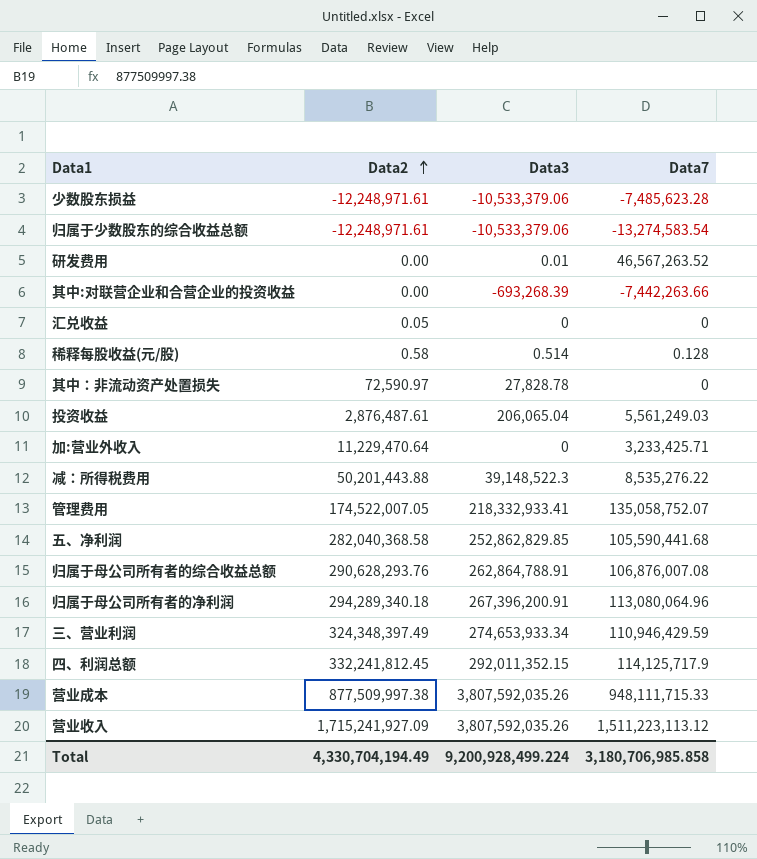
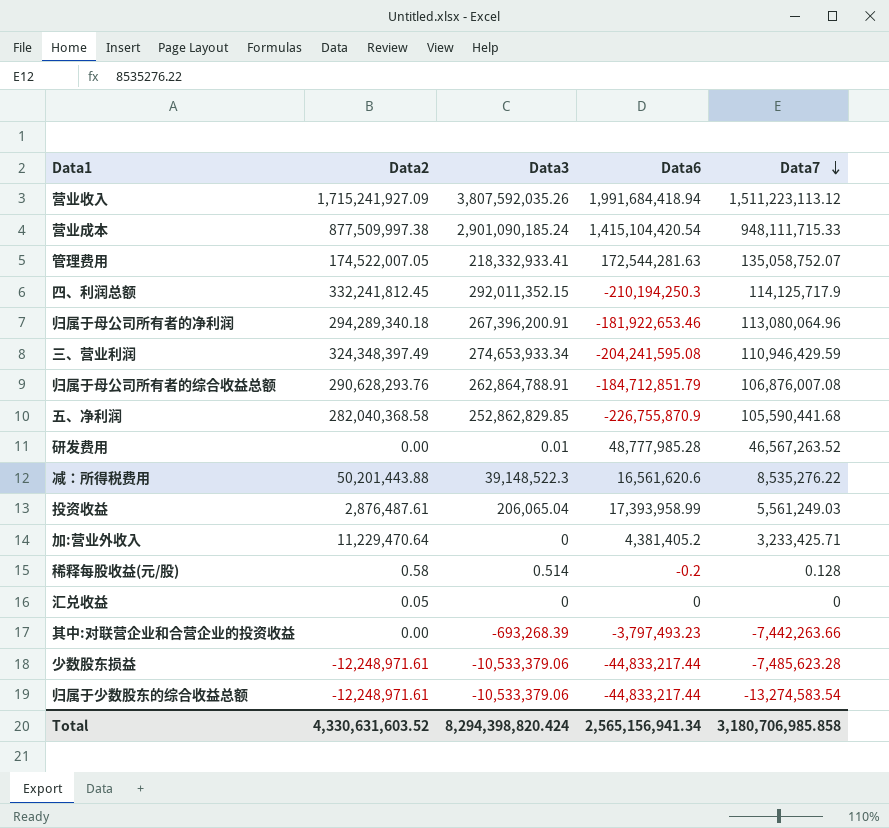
row order: Data2 ascending -> Data7 descending
column Data6 | position: none -> 4
row 其中：非流动资产处置损失: 72,590.97 | 27,828.78 | 0 -> none
营业成本 | Data3: 3,807,592,035.26 -> 2,901,090,185.24
Total | Data2: 4,330,704,194.49 -> 4,330,631,603.52
Total | Data3: 9,200,928,499.224 -> 8,294,398,820.424

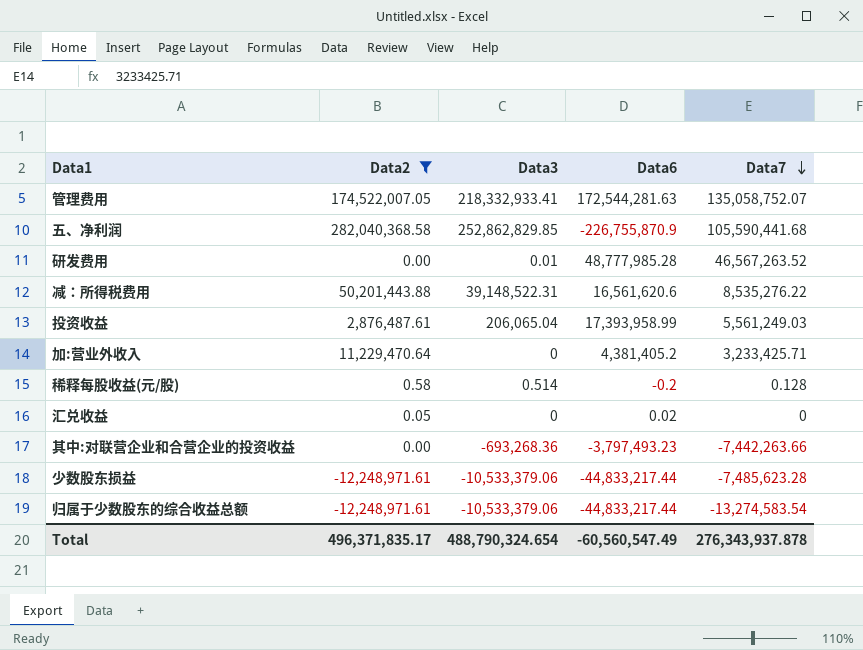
filter: none -> Data2 <= 282,040,368.58
减：所得税费用 | Data3: 39,148,522.3 -> 39,148,522.31
汇兑收益 | Data6: 0 -> 0.02
其中:对联营企业和合营企业的投资收益 | Data3: -693,268.39 -> -693,268.36
Total | Data2: 4,330,631,603.52 -> 496,371,835.17
Total | Data3: 8,294,398,820.424 -> 488,790,324.654
Total | Data6: 2,565,156,941.34 -> -60,560,547.49
Total | Data7: 3,180,706,985.858 -> 276,343,937.878

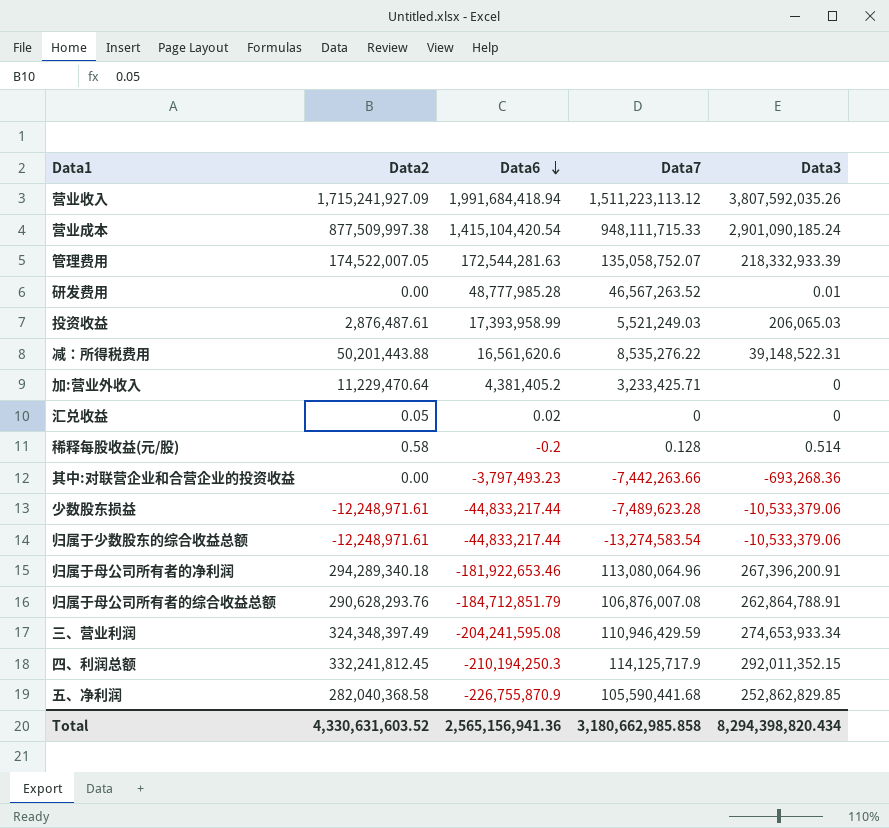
filter: Data2 <= 282,040,368.58 -> none
row order: Data7 descending -> Data6 descending
column Data3 | position: 3 -> 5
管理费用 | Data3: 218,332,933.41 -> 218,332,933.39
投资收益 | Data7: 5,561,249.03 -> 5,521,249.03
投资收益 | Data3: 206,065.04 -> 206,065.03
少数股东损益 | Data7: -7,485,623.28 -> -7,489,623.28
Total | Data2: 496,371,835.17 -> 4,330,631,603.52
Total | Data6: -60,560,547.49 -> 2,565,156,941.36
Total | Data7: 276,343,937.878 -> 3,180,662,985.858
Total | Data3: 488,790,324.654 -> 8,294,398,820.434

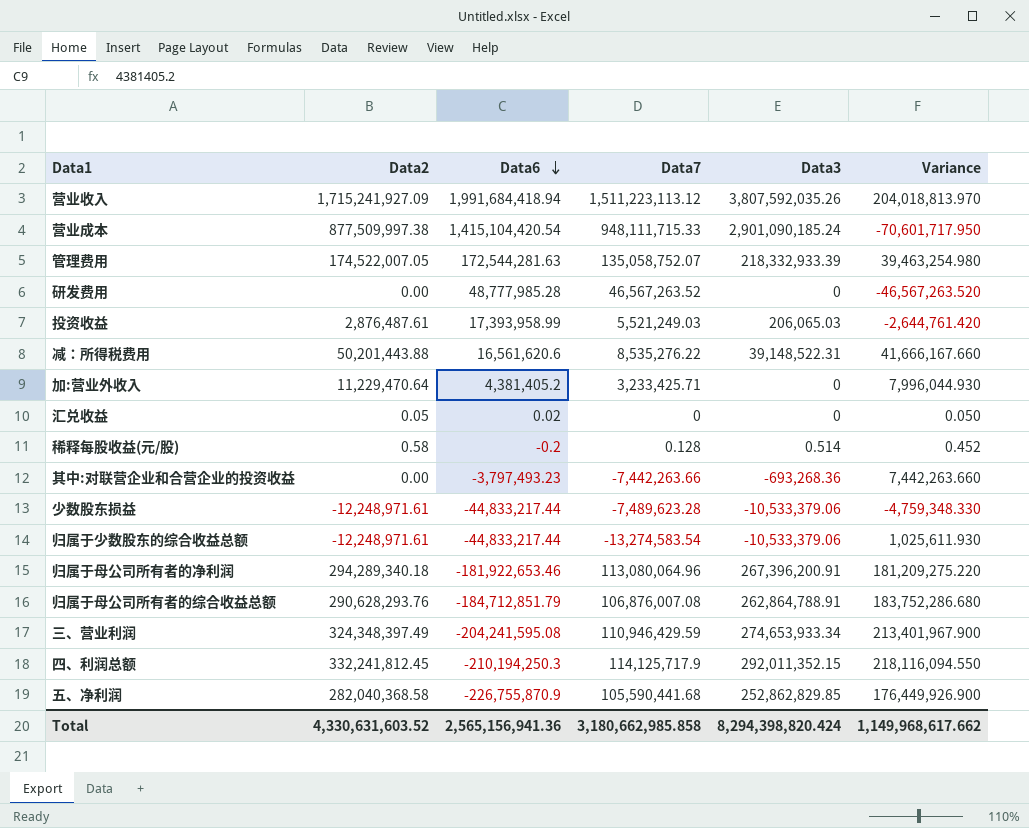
column Variance | formula: none -> [Data2] - [Data7]
研发费用 | Data3: 0.01 -> 0
Total | Data3: 8,294,398,820.434 -> 8,294,398,820.424

